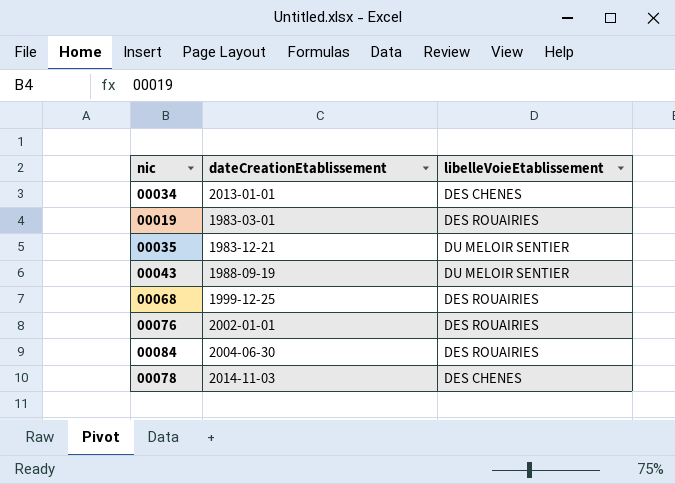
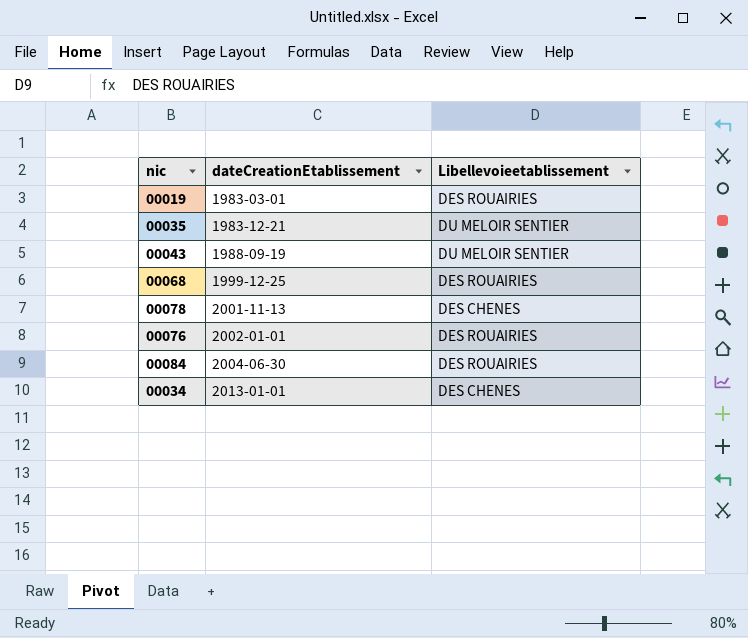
row order: none -> dateCreationEtablissement ascending
column name: libelleVoieEtablissement -> Libellevoieetablissement
00078 | dateCreationEtablissement: 2014-11-03 -> 2001-11-13

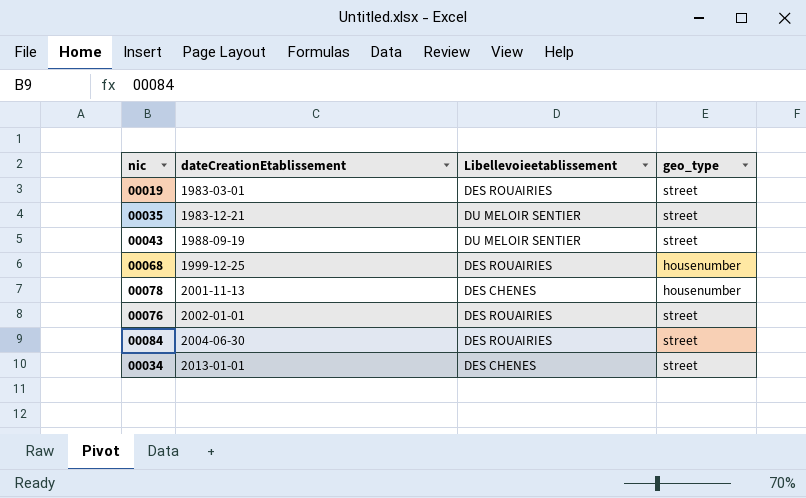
column geo_type | position: none -> 4

